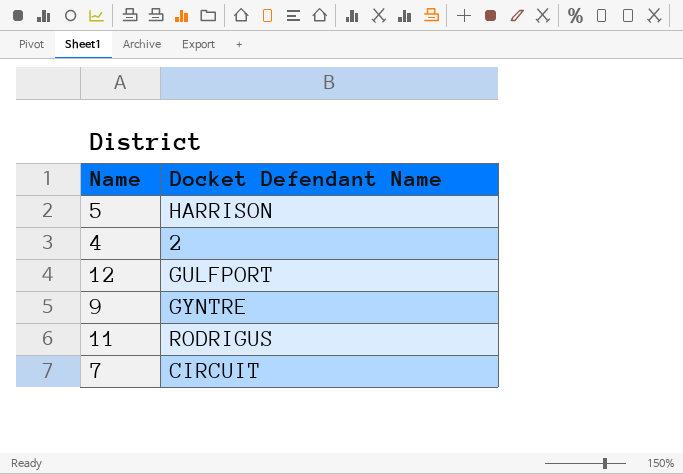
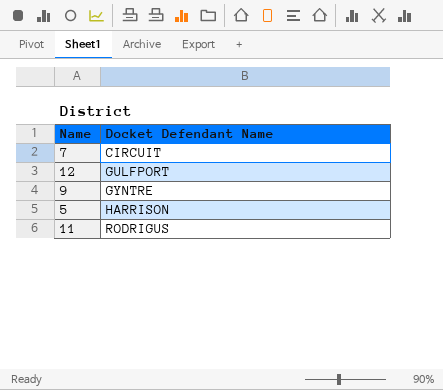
row order: none -> Docket Defendant Name ascending
row 4: 2 -> none

